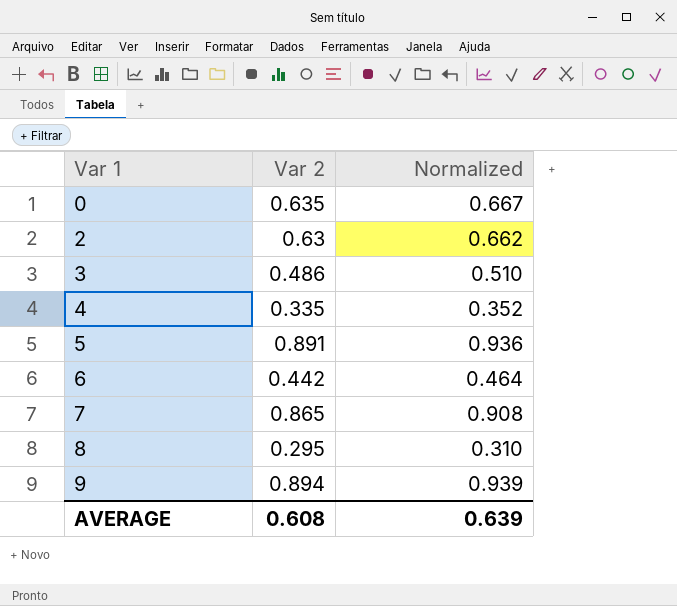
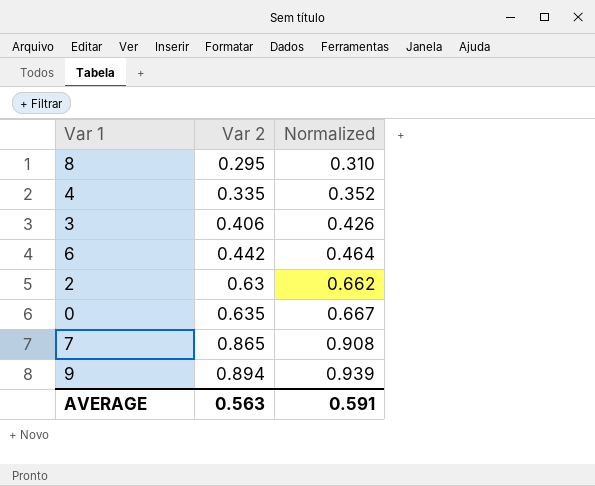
row order: Var 1 ascending -> Var 2 ascending
row 5: 0.891 | 0.936 -> none
3 | Var 2: 0.486 -> 0.406
3 | Normalized: 0.510 -> 0.426
AVERAGE | Var 2: 0.608 -> 0.563
AVERAGE | Normalized: 0.639 -> 0.591

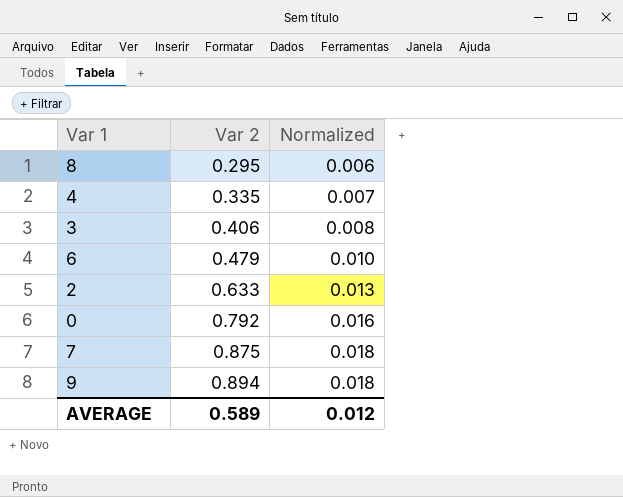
column Normalized | formula: [Var 2] * 1.05 -> [Var 2] * 0.02
6 | Var 2: 0.442 -> 0.479
2 | Var 2: 0.63 -> 0.633
0 | Var 2: 0.635 -> 0.792
7 | Var 2: 0.865 -> 0.875
AVERAGE | Var 2: 0.563 -> 0.589
AVERAGE | Normalized: 0.591 -> 0.012

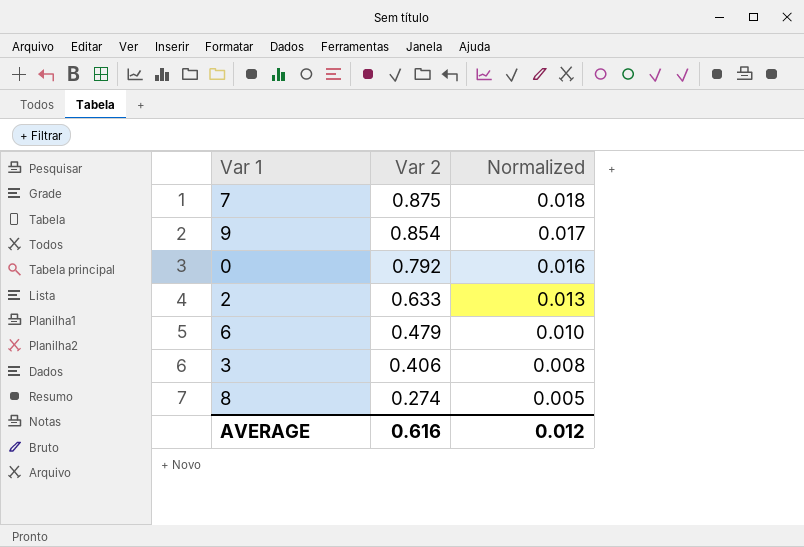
row order: Var 2 ascending -> Var 2 descending
row 4: 0.335 | 0.007 -> none
9 | Var 2: 0.894 -> 0.854
9 | Normalized: 0.018 -> 0.017
8 | Var 2: 0.295 -> 0.274
8 | Normalized: 0.006 -> 0.005
AVERAGE | Var 2: 0.589 -> 0.616

